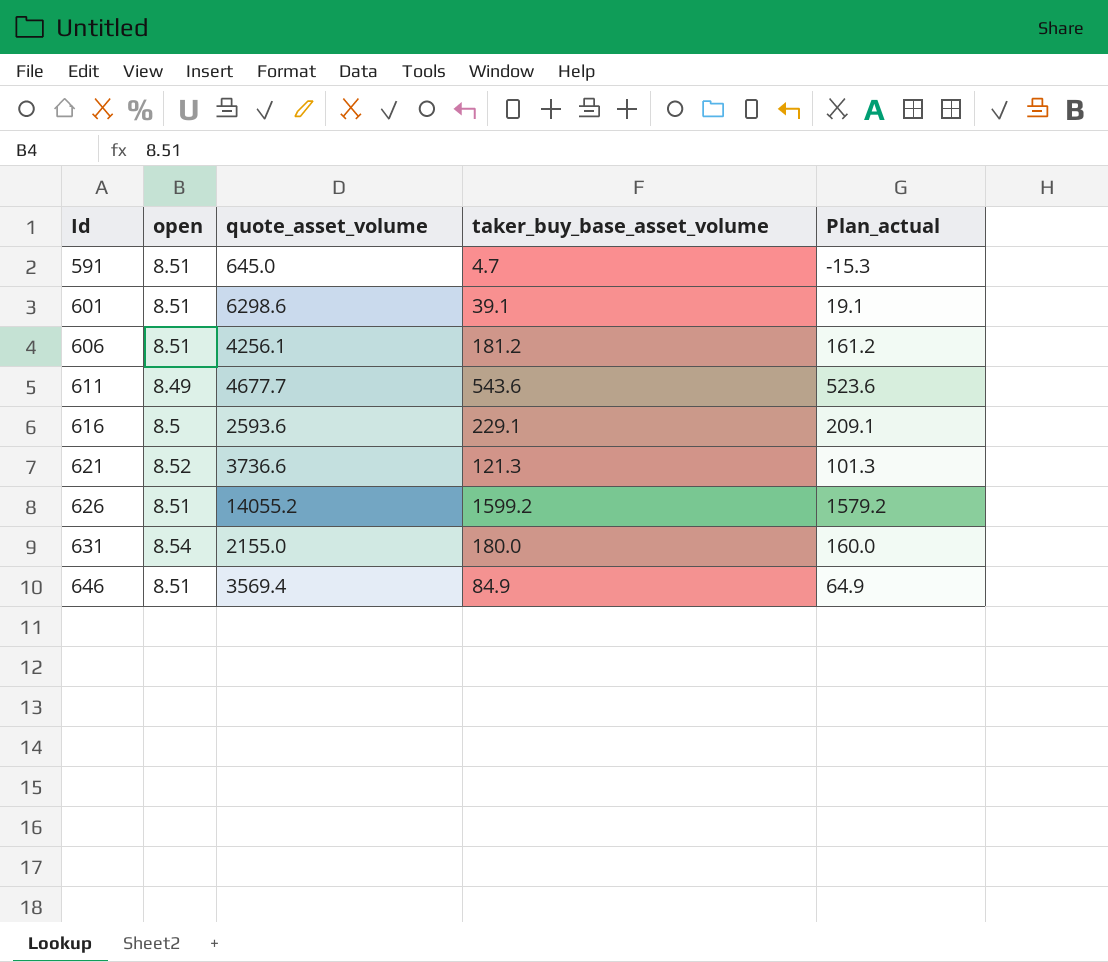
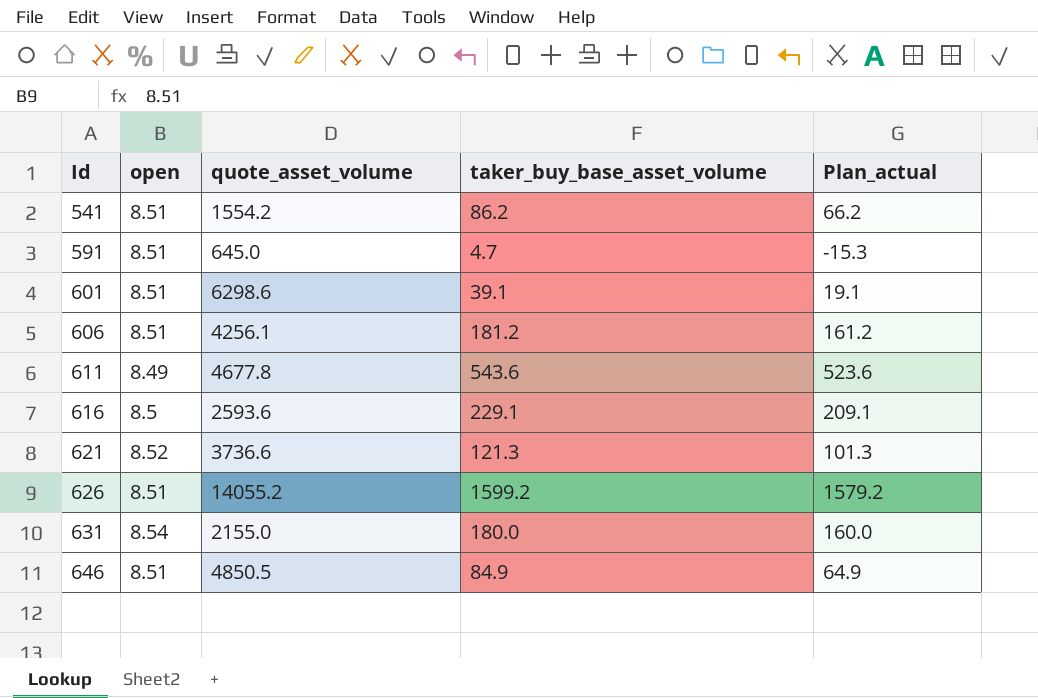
row 541: none -> 8.51 | 1554.2 | 86.2 | 66.2
611 | quote_asset_volume: 4677.7 -> 4677.8
646 | quote_asset_volume: 3569.4 -> 4850.5

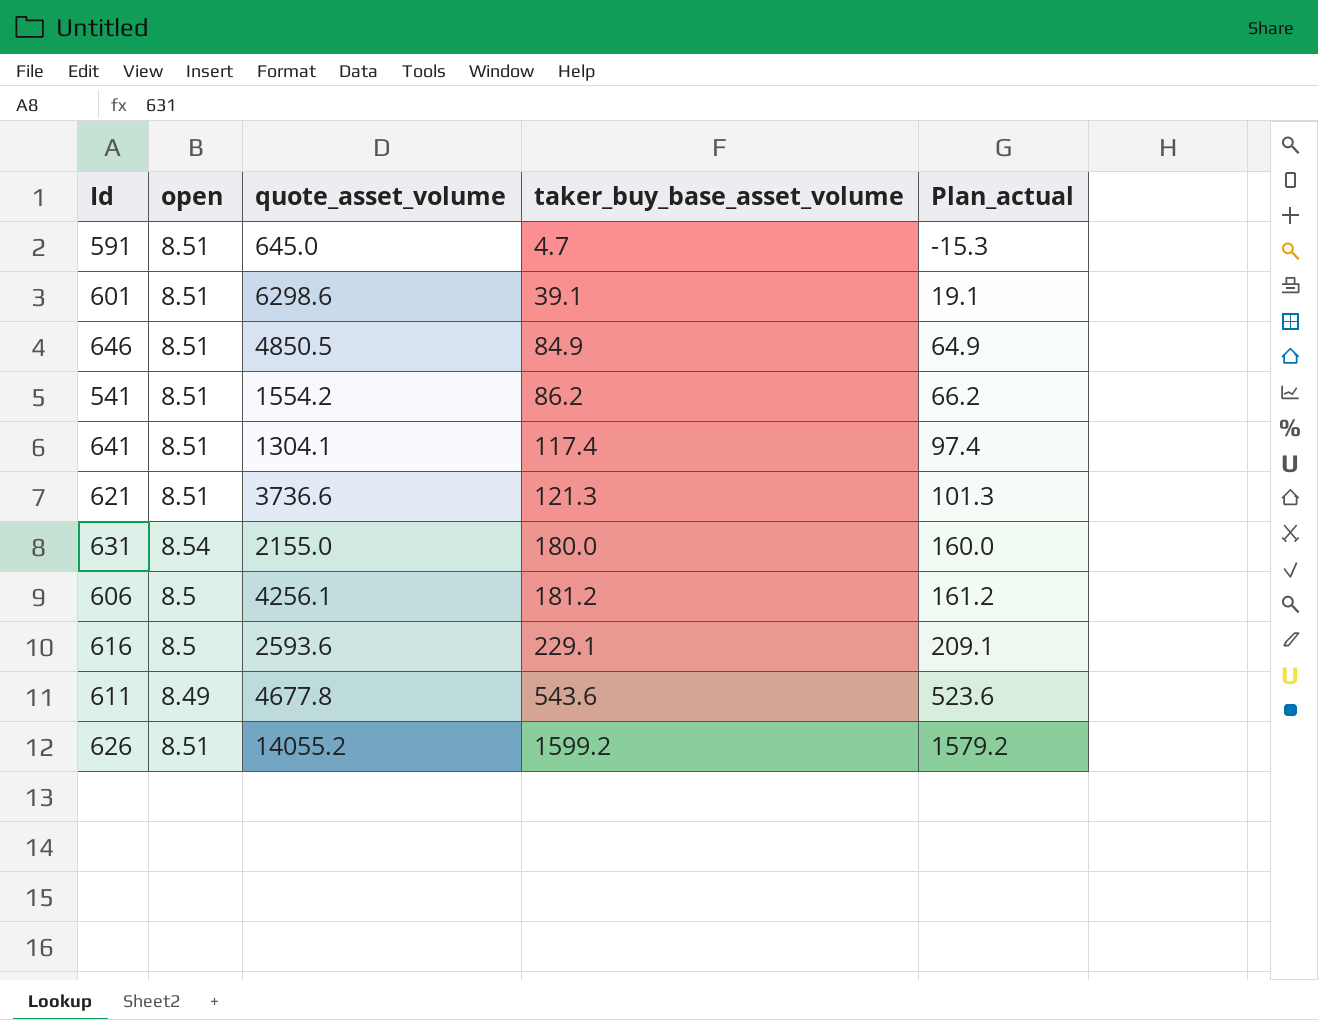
row order: Id ascending -> taker_buy_base_asset_volume ascending
row 641: none -> 8.51 | 1304.1 | 117.4 | 97.4
621 | open: 8.52 -> 8.51
606 | open: 8.51 -> 8.5

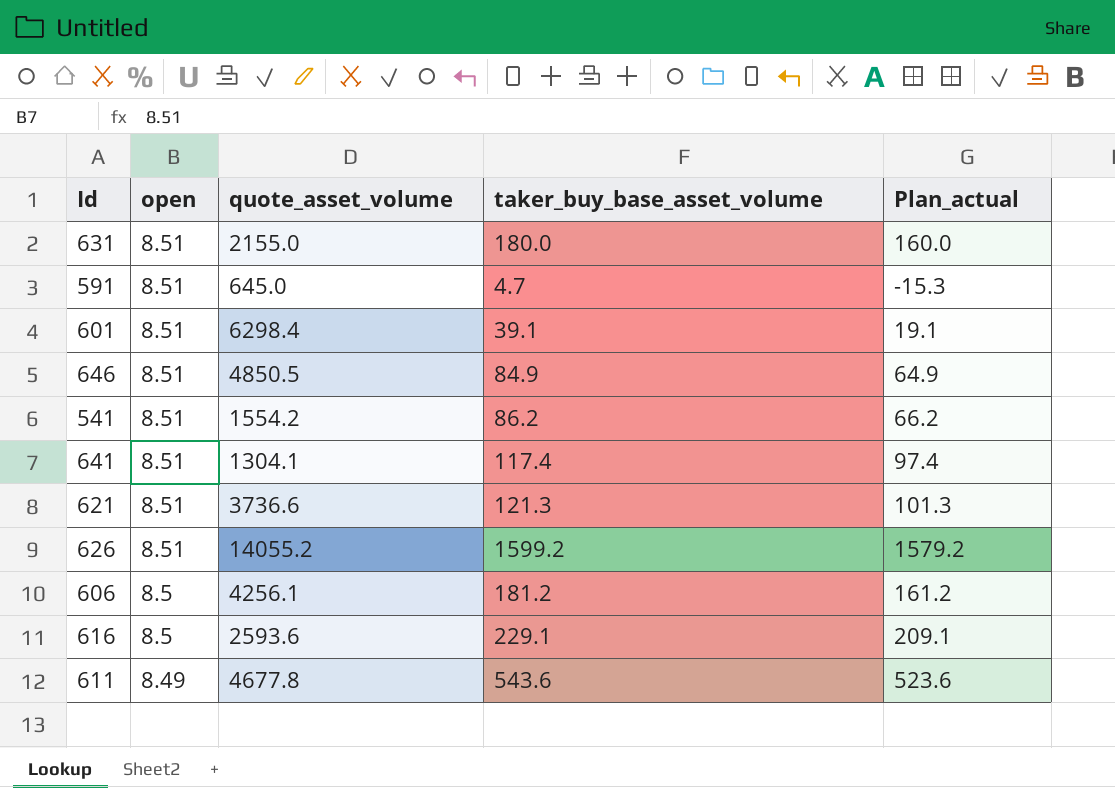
row order: taker_buy_base_asset_volume ascending -> open descending
631 | open: 8.54 -> 8.51
601 | quote_asset_volume: 6298.6 -> 6298.4

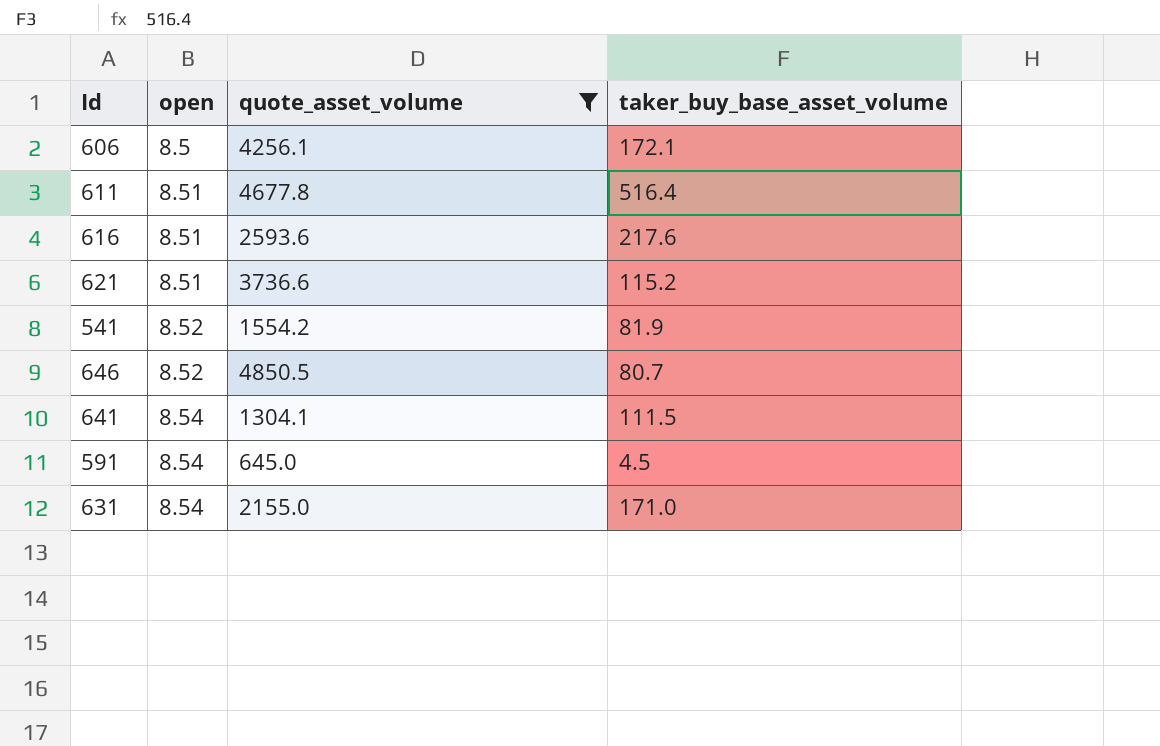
filter: none -> quote_asset_volume <= 4850.5
row order: open descending -> open ascending
column Plan_actual | formula: [taker_buy_base_asset_volume] - 20 -> none
606 | taker_buy_base_asset_volume: 181.2 -> 172.1
611 | open: 8.49 -> 8.51
611 | taker_buy_base_asset_volume: 543.6 -> 516.4
616 | open: 8.5 -> 8.51
616 | taker_buy_base_asset_volume: 229.1 -> 217.6
621 | taker_buy_base_asset_volume: 121.3 -> 115.2
541 | open: 8.51 -> 8.52
541 | taker_buy_base_asset_volume: 86.2 -> 81.9
646 | open: 8.51 -> 8.52
646 | taker_buy_base_asset_volume: 84.9 -> 80.7
641 | open: 8.51 -> 8.54
641 | taker_buy_base_asset_volume: 117.4 -> 111.5
591 | open: 8.51 -> 8.54
591 | taker_buy_base_asset_volume: 4.7 -> 4.5
631 | open: 8.51 -> 8.54
631 | taker_buy_base_asset_volume: 180.0 -> 171.0

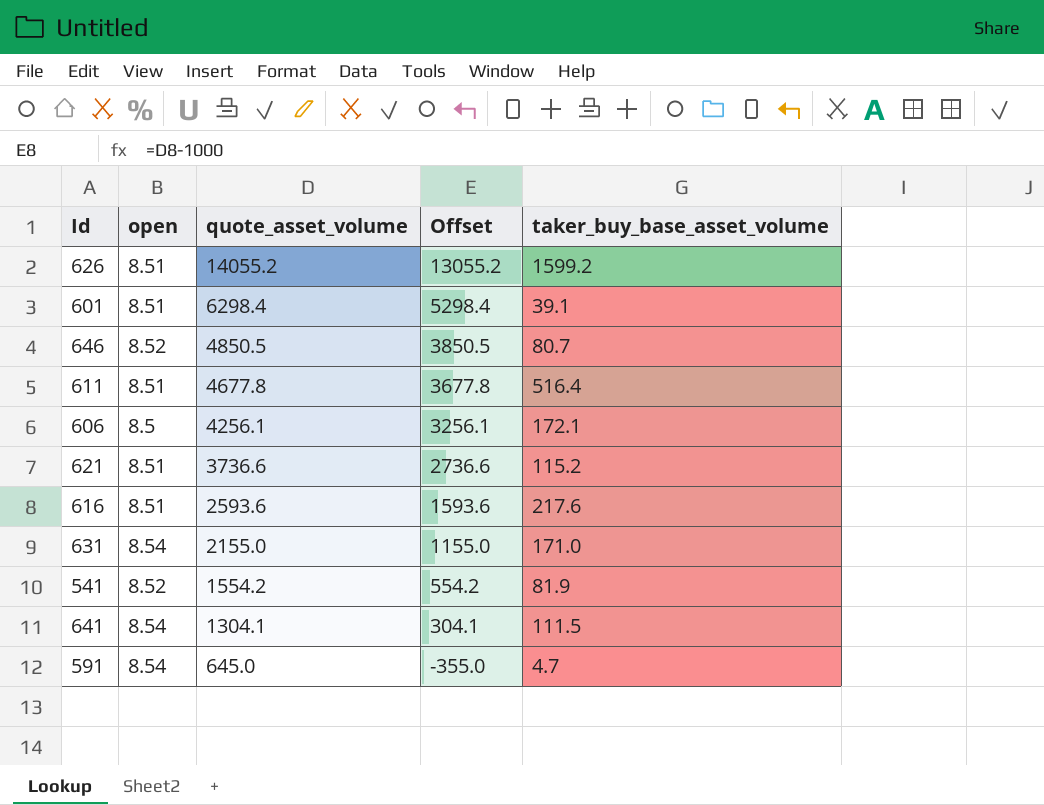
filter: quote_asset_volume <= 4850.5 -> none
row order: open ascending -> quote_asset_volume descending
column Offset | formula: none -> [quote_asset_volume] - 1000
591 | taker_buy_base_asset_volume: 4.5 -> 4.7

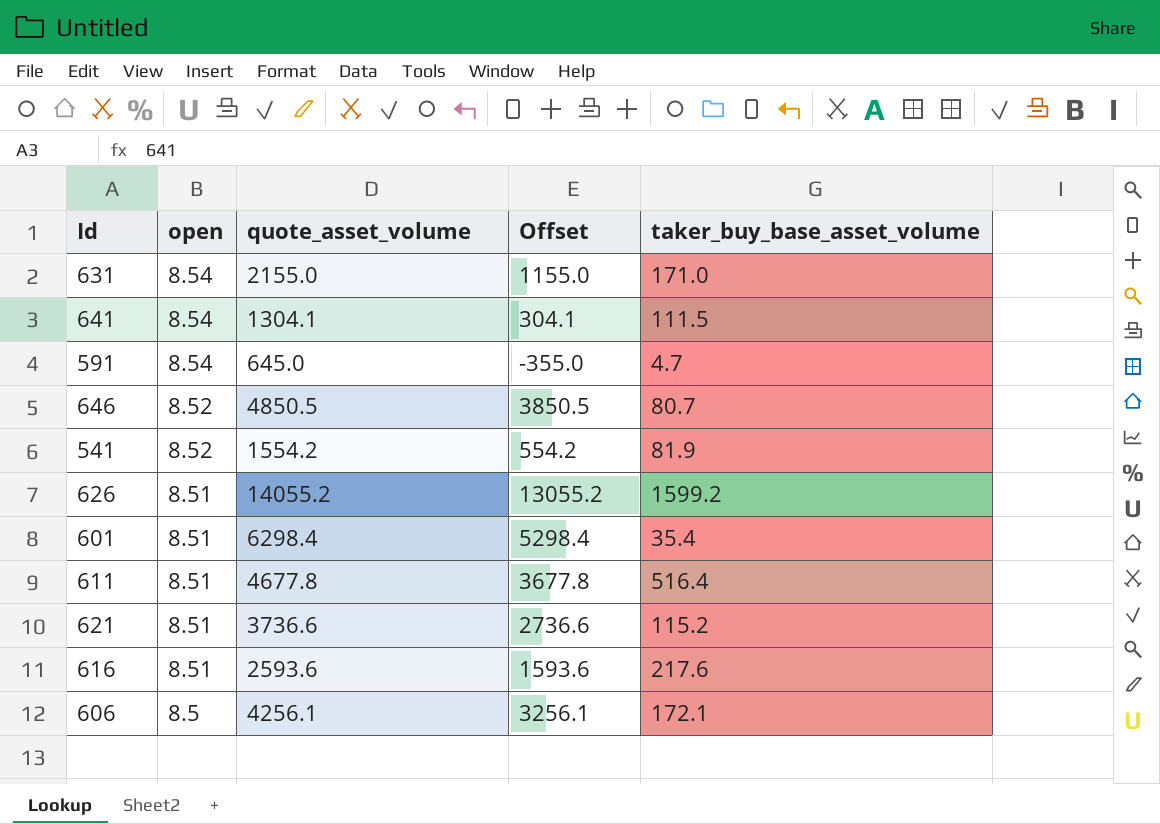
row order: quote_asset_volume descending -> open descending
601 | taker_buy_base_asset_volume: 39.1 -> 35.4

